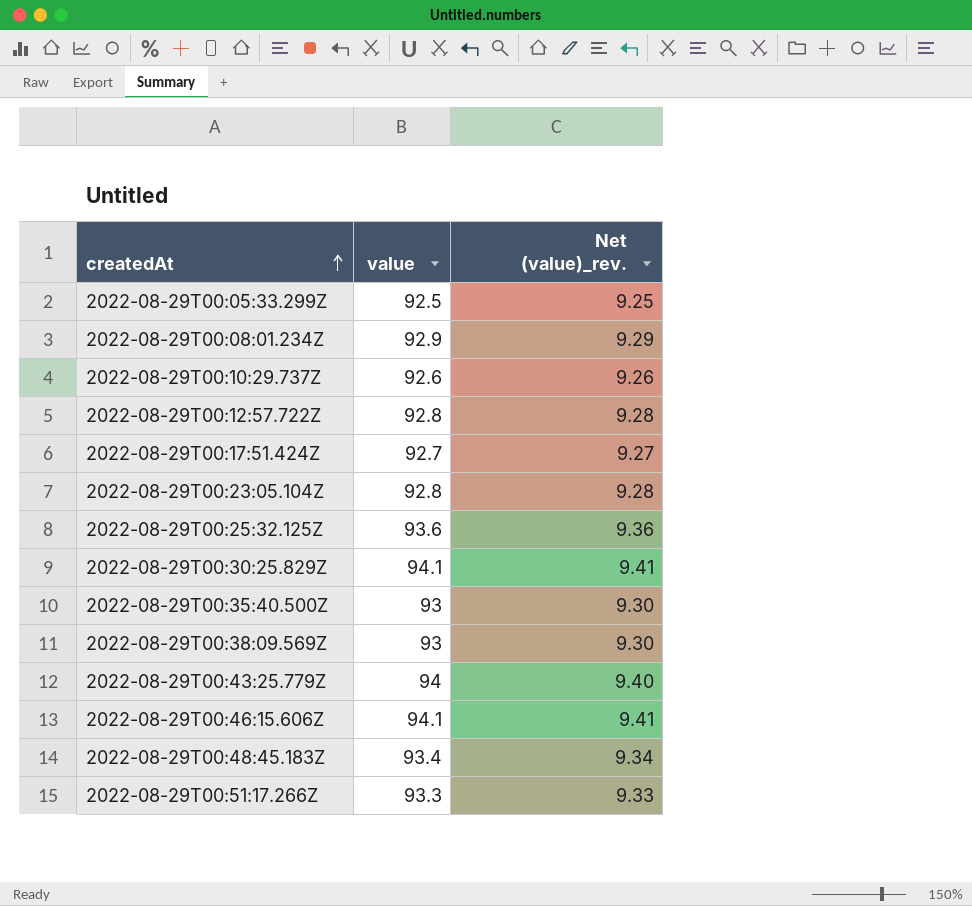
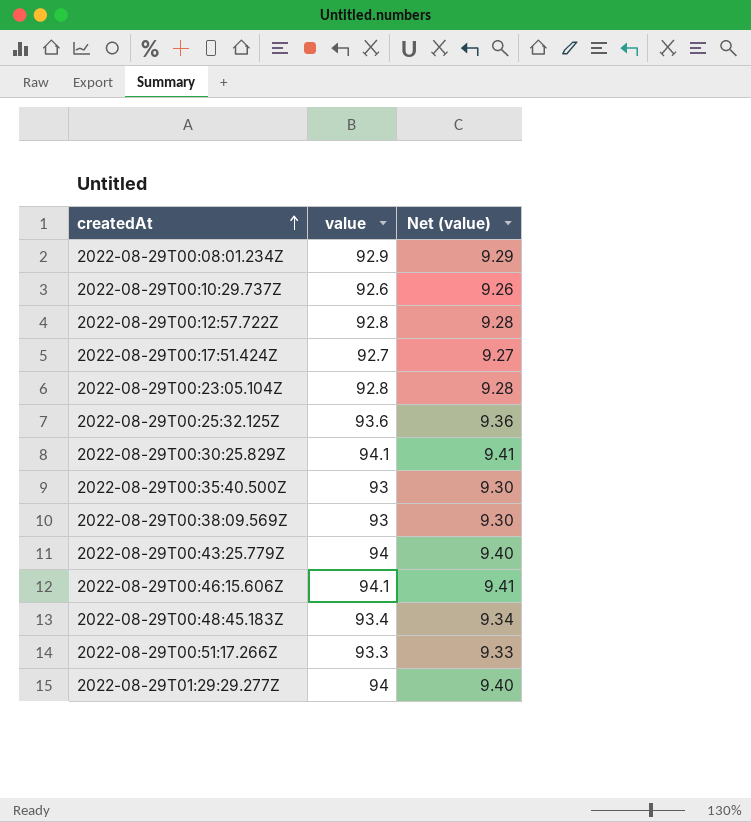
column name: Net (value)_rev. -> Net (value)
row 2022-08-29T00:05:33.299Z: 92.5 | 9.25 -> none
row 2022-08-29T01:29:29.277Z: none -> 94 | 9.40

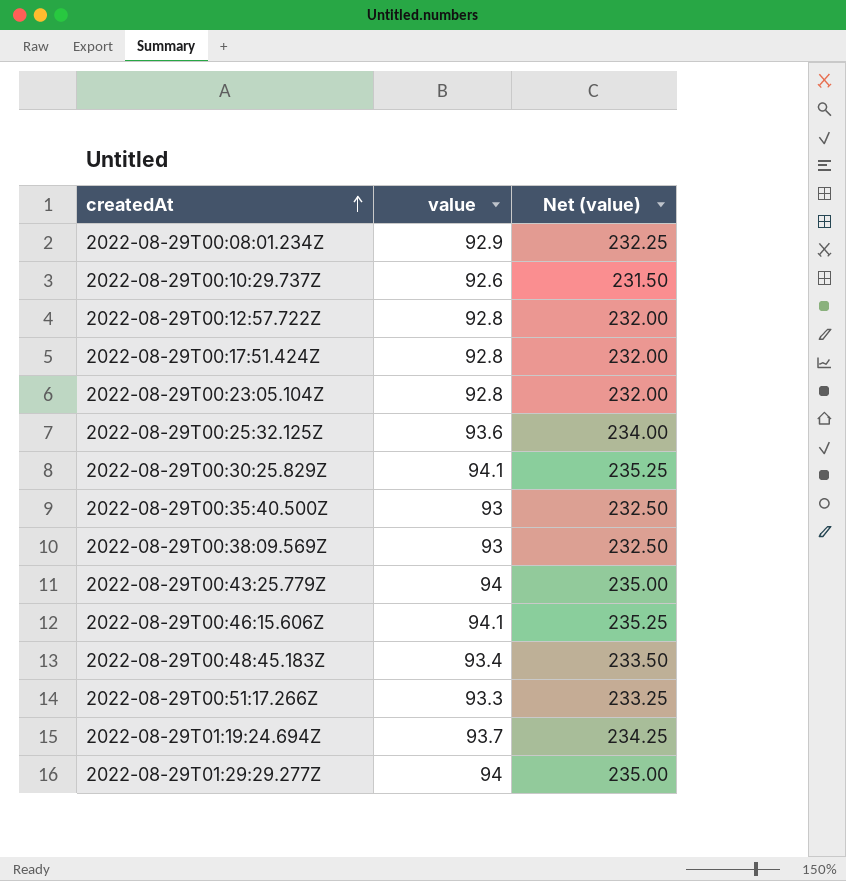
column Net (value) | formula: [value] * 0.1 -> [value] * 2.5
2022-08-29T00:17:51.424Z | value: 92.7 -> 92.8
row 2022-08-29T01:19:24.694Z: none -> 93.7 | 234.25

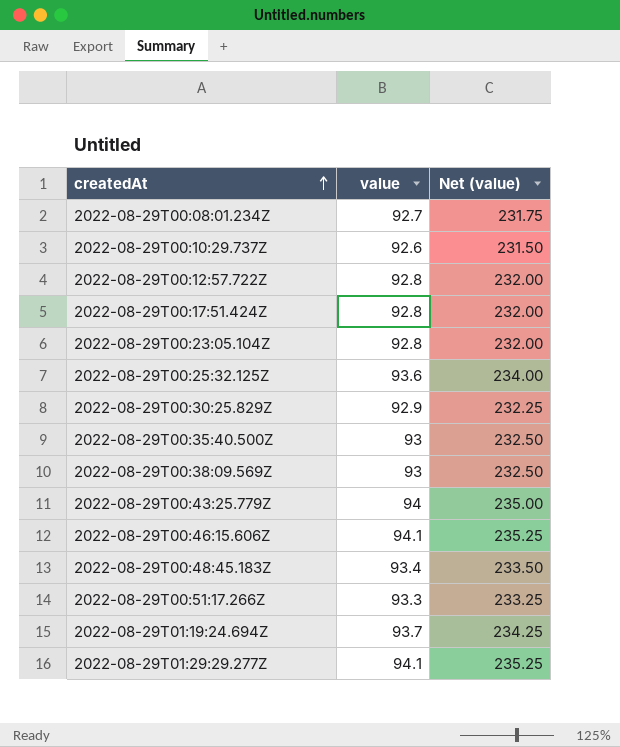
2022-08-29T00:08:01.234Z | value: 92.9 -> 92.7
2022-08-29T00:08:01.234Z | Net (value): 232.25 -> 231.75
2022-08-29T00:30:25.829Z | value: 94.1 -> 92.9
2022-08-29T00:30:25.829Z | Net (value): 235.25 -> 232.25
2022-08-29T01:29:29.277Z | value: 94 -> 94.1
2022-08-29T01:29:29.277Z | Net (value): 235.00 -> 235.25

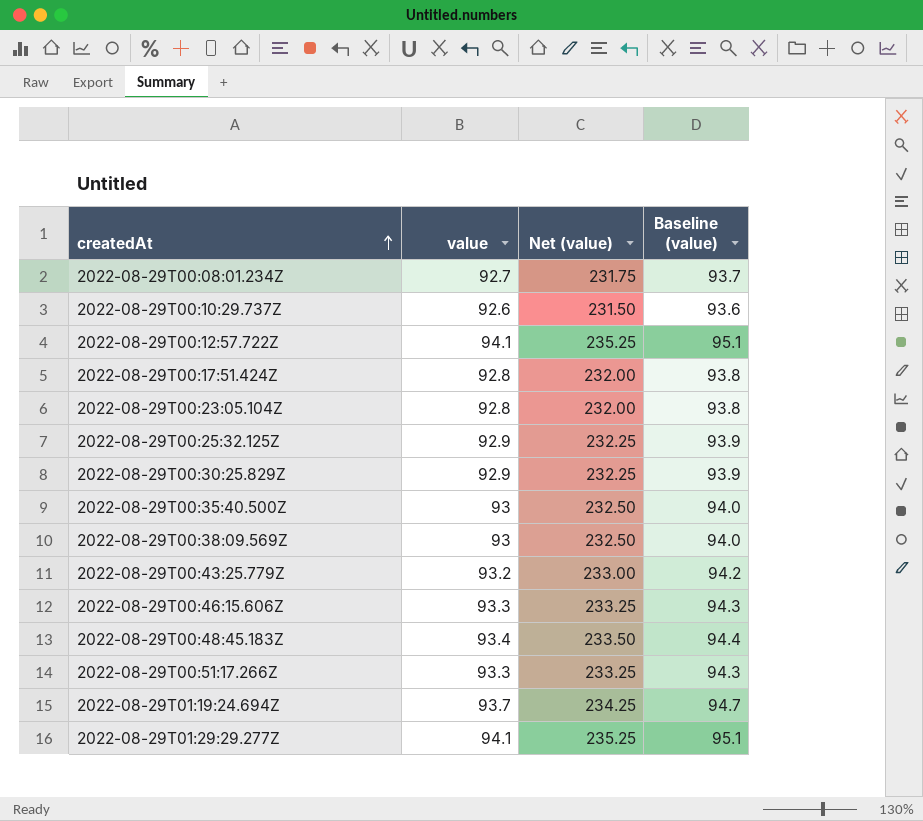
column Baseline (value) | formula: none -> [value] + 1
2022-08-29T00:12:57.722Z | value: 92.8 -> 94.1
2022-08-29T00:12:57.722Z | Net (value): 232.00 -> 235.25
2022-08-29T00:25:32.125Z | value: 93.6 -> 92.9
2022-08-29T00:25:32.125Z | Net (value): 234.00 -> 232.25
2022-08-29T00:43:25.779Z | value: 94 -> 93.2
2022-08-29T00:43:25.779Z | Net (value): 235.00 -> 233.00
2022-08-29T00:46:15.606Z | value: 94.1 -> 93.3
2022-08-29T00:46:15.606Z | Net (value): 235.25 -> 233.25

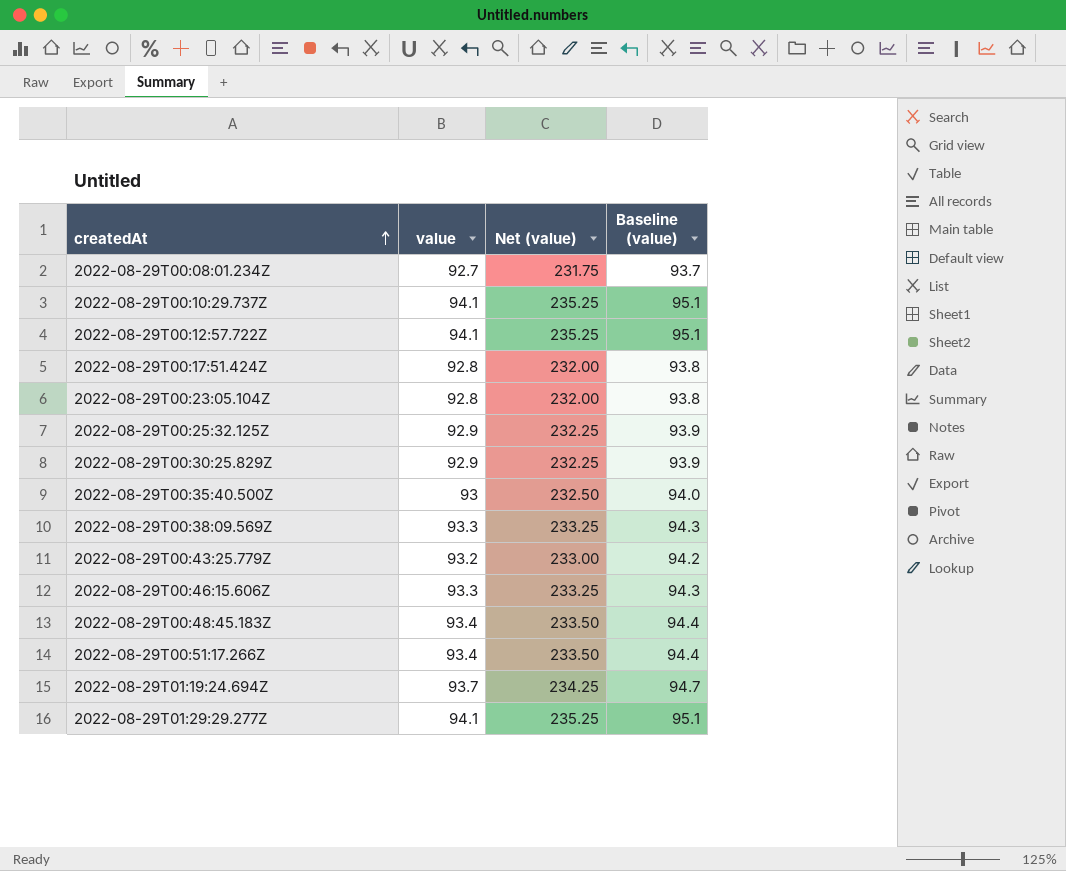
2022-08-29T00:10:29.737Z | value: 92.6 -> 94.1
2022-08-29T00:10:29.737Z | Net (value): 231.50 -> 235.25
2022-08-29T00:10:29.737Z | Baseline (value): 93.6 -> 95.1
2022-08-29T00:38:09.569Z | value: 93 -> 93.3
2022-08-29T00:38:09.569Z | Net (value): 232.50 -> 233.25
2022-08-29T00:38:09.569Z | Baseline (value): 94.0 -> 94.3
2022-08-29T00:51:17.266Z | value: 93.3 -> 93.4
2022-08-29T00:51:17.266Z | Net (value): 233.25 -> 233.50
2022-08-29T00:51:17.266Z | Baseline (value): 94.3 -> 94.4

